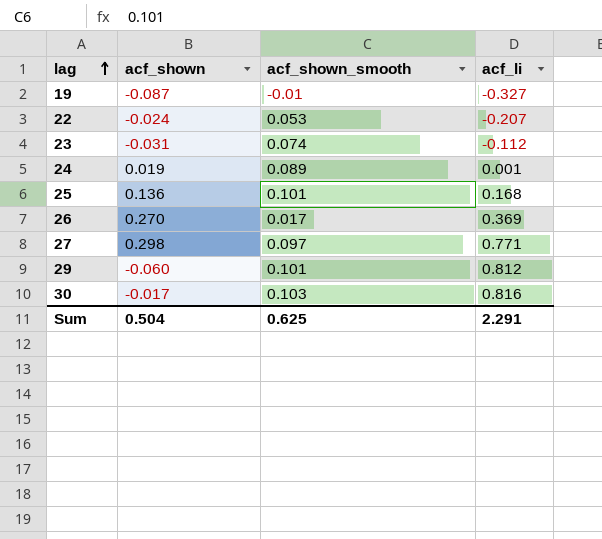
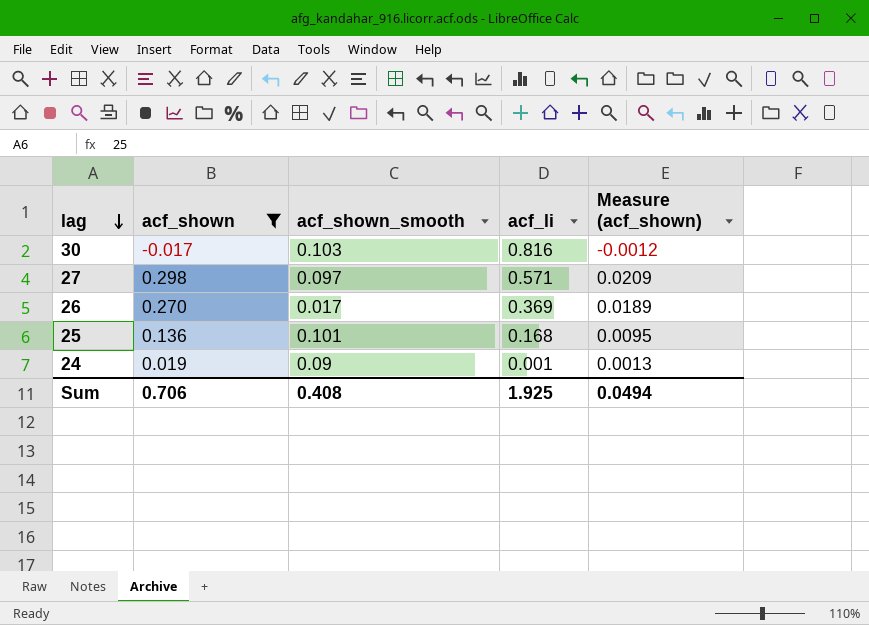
filter: none -> acf_shown >= -0.017
row order: lag ascending -> lag descending
column Measure (acf_shown) | formula: none -> [acf_shown] * 0.07
27 | acf_li: 0.771 -> 0.571
24 | acf_shown_smooth: 0.089 -> 0.09
Sum | acf_shown: 0.504 -> 0.706
Sum | acf_shown_smooth: 0.625 -> 0.408
Sum | acf_li: 2.291 -> 1.925

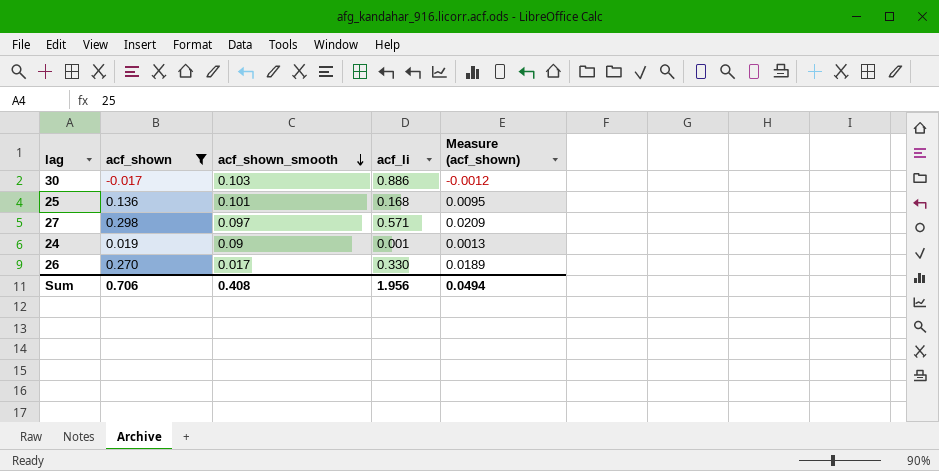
row order: lag descending -> acf_shown_smooth descending
30 | acf_li: 0.816 -> 0.886
26 | acf_li: 0.369 -> 0.330
Sum | acf_li: 1.925 -> 1.956

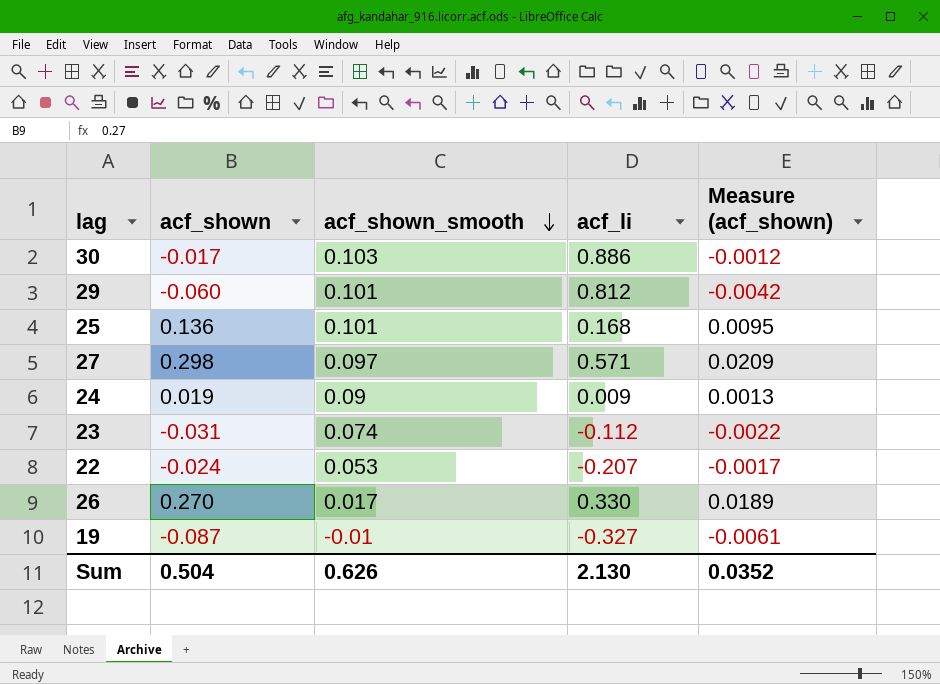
filter: acf_shown >= -0.017 -> none
24 | acf_li: 0.001 -> 0.009
Sum | acf_shown: 0.706 -> 0.504
Sum | acf_shown_smooth: 0.408 -> 0.626
Sum | acf_li: 1.956 -> 2.130
Sum | Measure (acf_shown): 0.0494 -> 0.0352

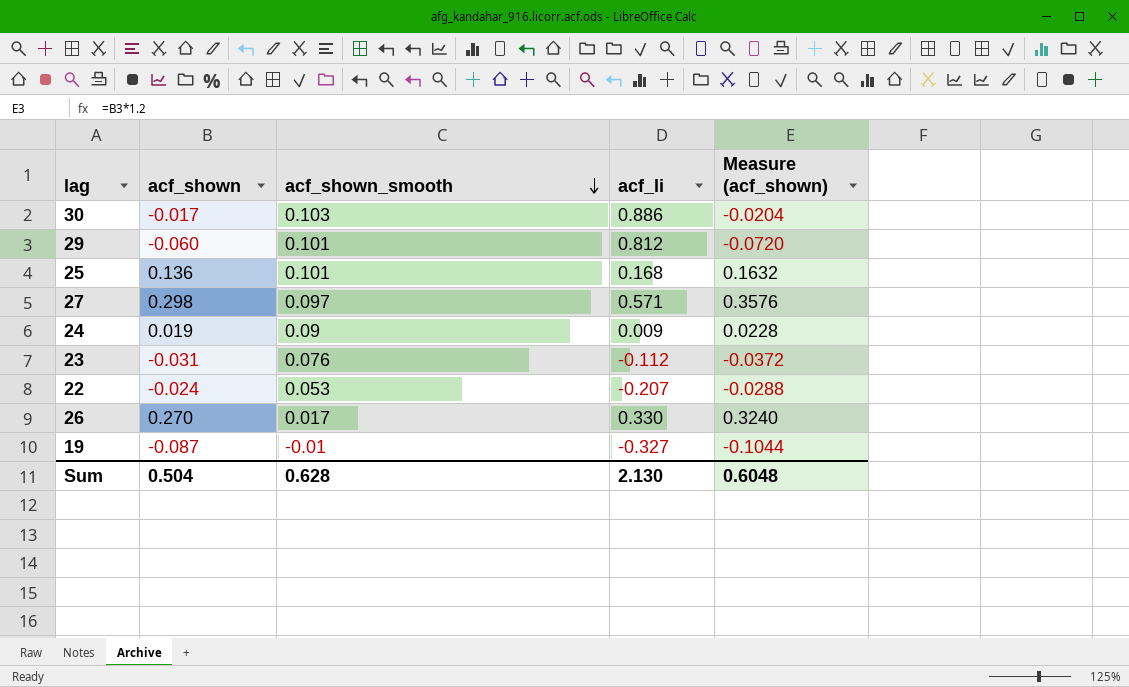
column Measure (acf_shown) | formula: [acf_shown] * 0.07 -> [acf_shown] * 1.2
23 | acf_shown_smooth: 0.074 -> 0.076
Sum | acf_shown_smooth: 0.626 -> 0.628
Sum | Measure (acf_shown): 0.0352 -> 0.6048

